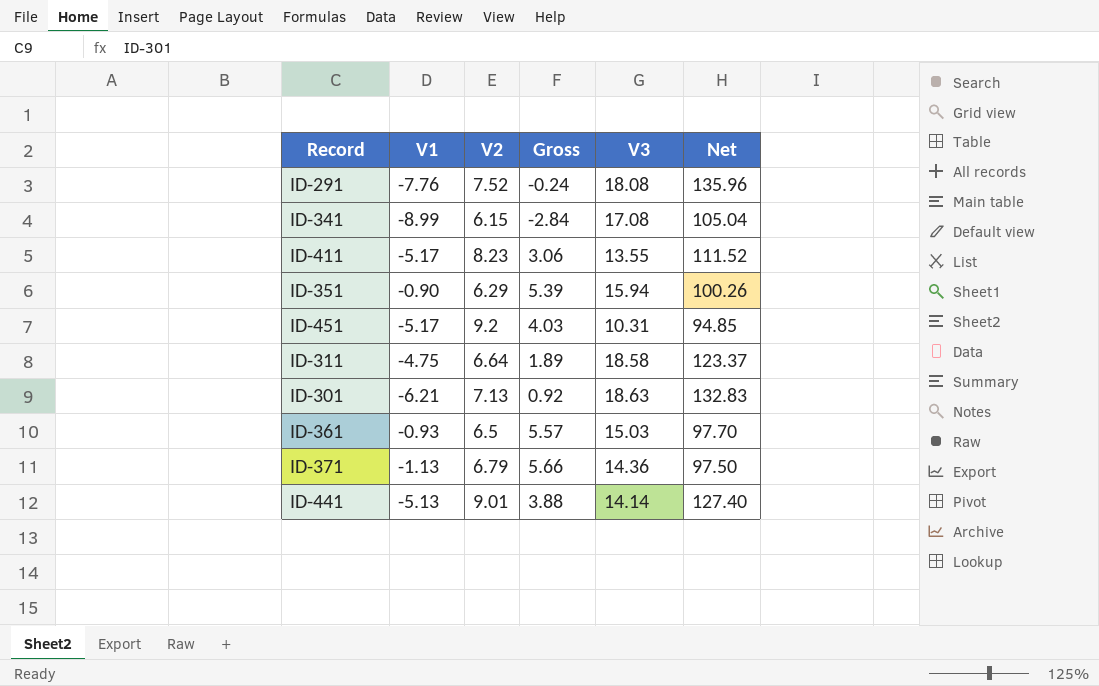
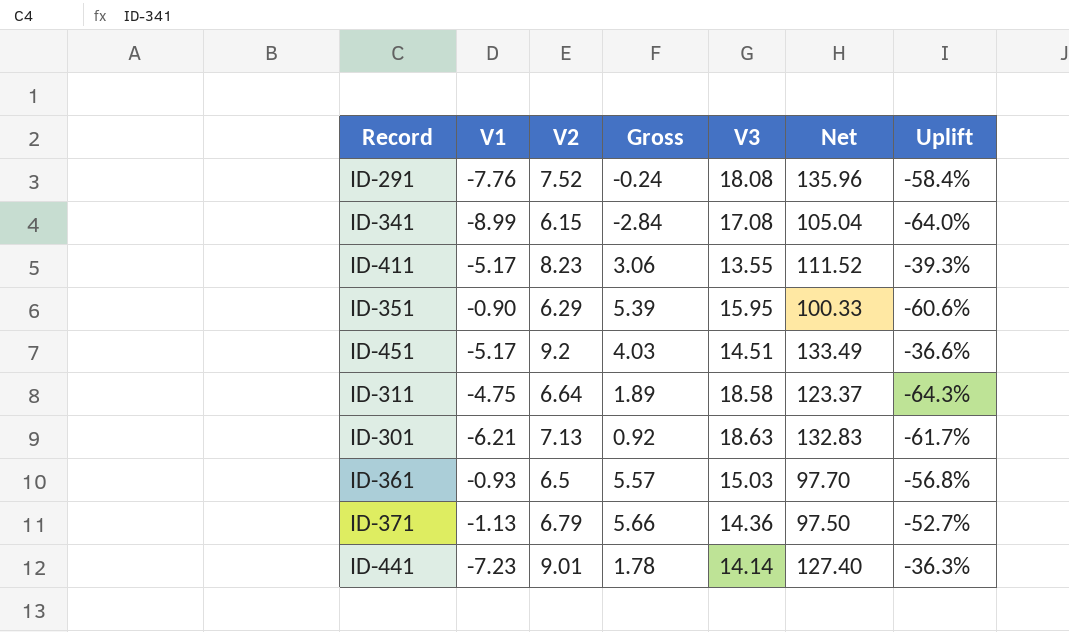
column Uplift | formula: none -> ([V2] - [V3]) / [V3]
ID-351 | V3: 15.94 -> 15.95
ID-351 | Net: 100.26 -> 100.33
ID-451 | V3: 10.31 -> 14.51
ID-451 | Net: 94.85 -> 133.49
ID-441 | V1: -5.13 -> -7.23
ID-441 | Gross: 3.88 -> 1.78

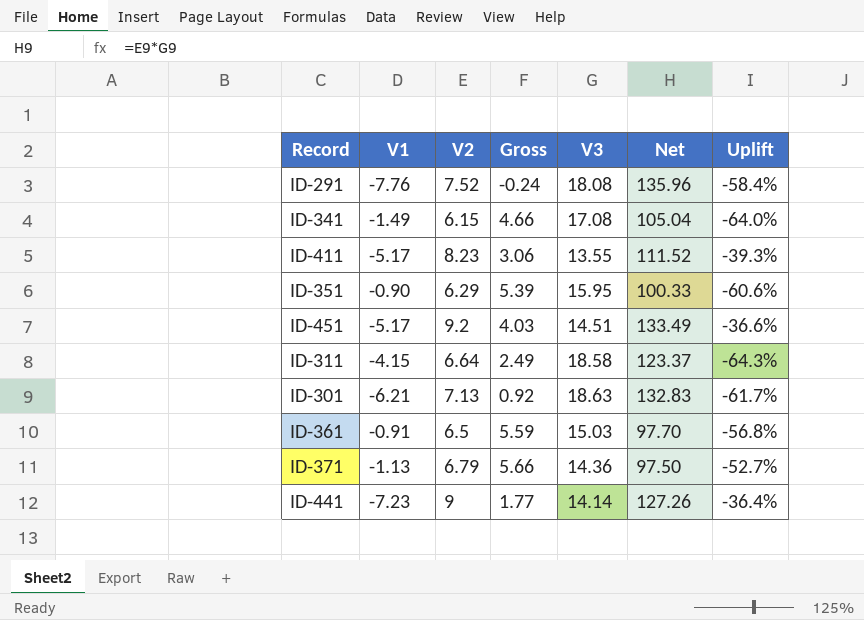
ID-341 | V1: -8.99 -> -1.49
ID-341 | Gross: -2.84 -> 4.66
ID-311 | V1: -4.75 -> -4.15
ID-311 | Gross: 1.89 -> 2.49
ID-361 | V1: -0.93 -> -0.91
ID-361 | Gross: 5.57 -> 5.59
ID-441 | V2: 9.01 -> 9
ID-441 | Gross: 1.78 -> 1.77
ID-441 | Net: 127.40 -> 127.26
ID-441 | Uplift: -36.3% -> -36.4%

